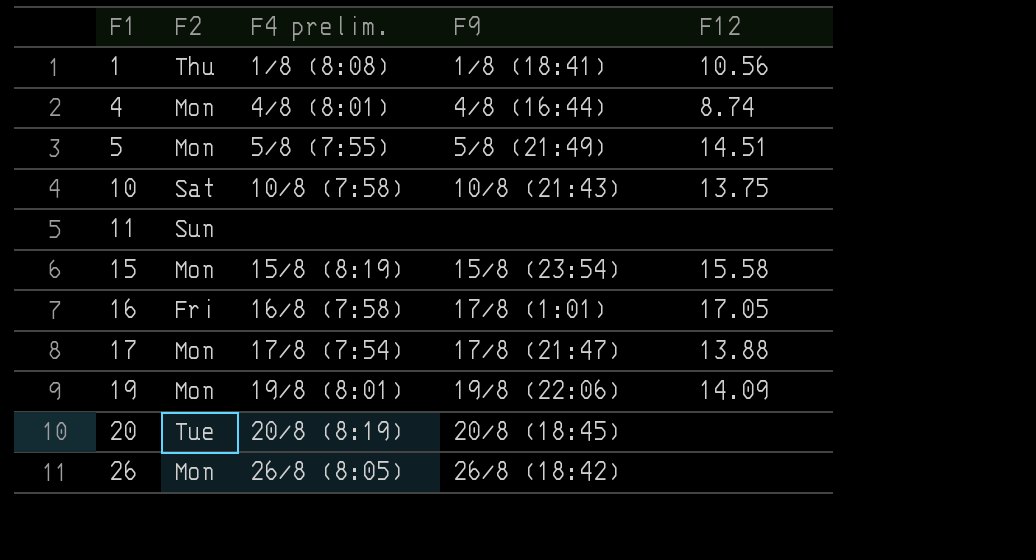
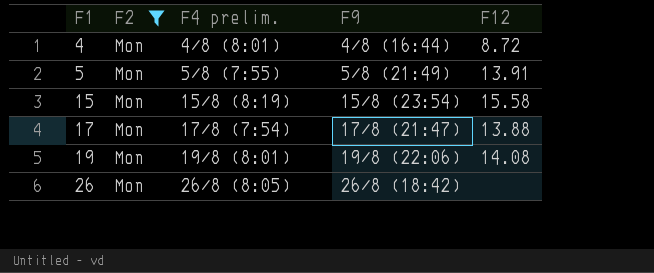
filter: none -> F2 = Mon
4 | F12: 8.74 -> 8.72
5 | F12: 14.51 -> 13.91
19 | F12: 14.09 -> 14.08

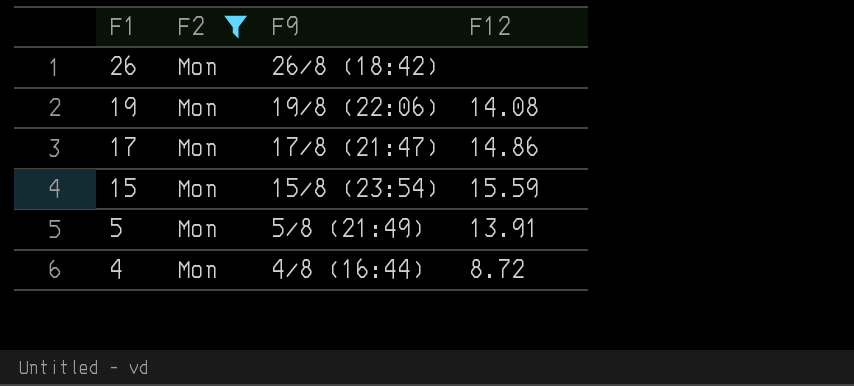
row order: F1 ascending -> F1 descending
column F4 prelim. | position: 3 -> none
17 | F12: 13.88 -> 14.86
15 | F12: 15.58 -> 15.59

